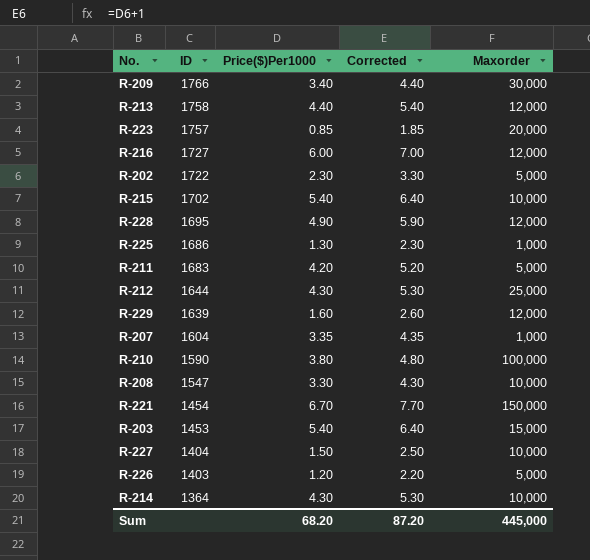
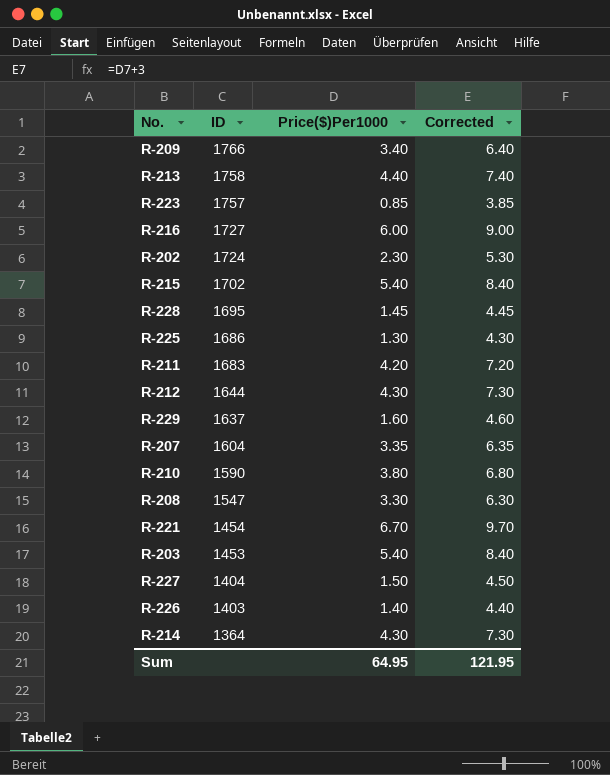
column Maxorder | position: 5 -> none
column Corrected | formula: [Price($)Per1000] + 1 -> [Price($)Per1000] + 3
R-202 | ID: 1722 -> 1724
R-228 | Price($)Per1000: 4.90 -> 1.45
R-229 | ID: 1639 -> 1637
R-226 | Price($)Per1000: 1.20 -> 1.40
Sum | Price($)Per1000: 68.20 -> 64.95
Sum | Corrected: 87.20 -> 121.95

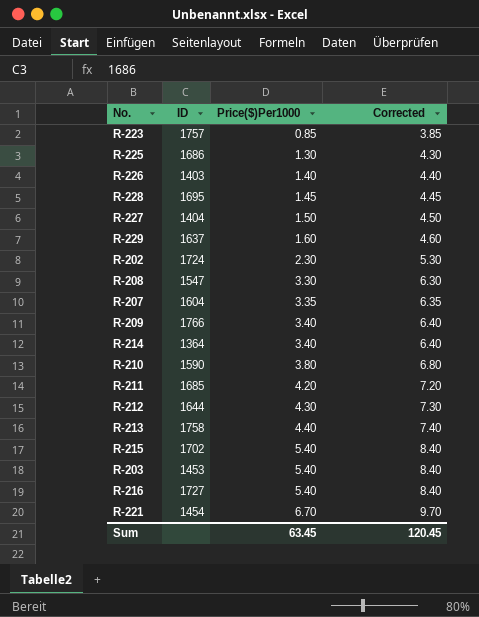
row order: ID descending -> Price($)Per1000 ascending
R-214 | Price($)Per1000: 4.30 -> 3.40
R-214 | Corrected: 7.30 -> 6.40
R-211 | ID: 1683 -> 1685
R-216 | Price($)Per1000: 6.00 -> 5.40
R-216 | Corrected: 9.00 -> 8.40
Sum | Price($)Per1000: 64.95 -> 63.45
Sum | Corrected: 121.95 -> 120.45

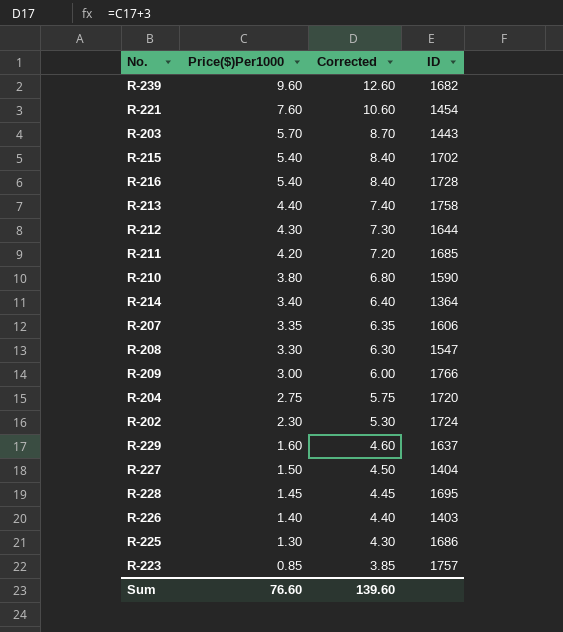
row order: Price($)Per1000 ascending -> Price($)Per1000 descending
column ID | position: 2 -> 4
row R-239: none -> 9.60 | 12.60 | 1682
R-221 | Price($)Per1000: 6.70 -> 7.60
R-221 | Corrected: 9.70 -> 10.60
R-203 | Price($)Per1000: 5.40 -> 5.70
R-203 | Corrected: 8.40 -> 8.70
R-203 | ID: 1453 -> 1443
R-216 | ID: 1727 -> 1728
R-207 | ID: 1604 -> 1606
R-209 | Price($)Per1000: 3.40 -> 3.00
R-209 | Corrected: 6.40 -> 6.00
row R-204: none -> 2.75 | 5.75 | 1720
Sum | Price($)Per1000: 63.45 -> 76.60
Sum | Corrected: 120.45 -> 139.60

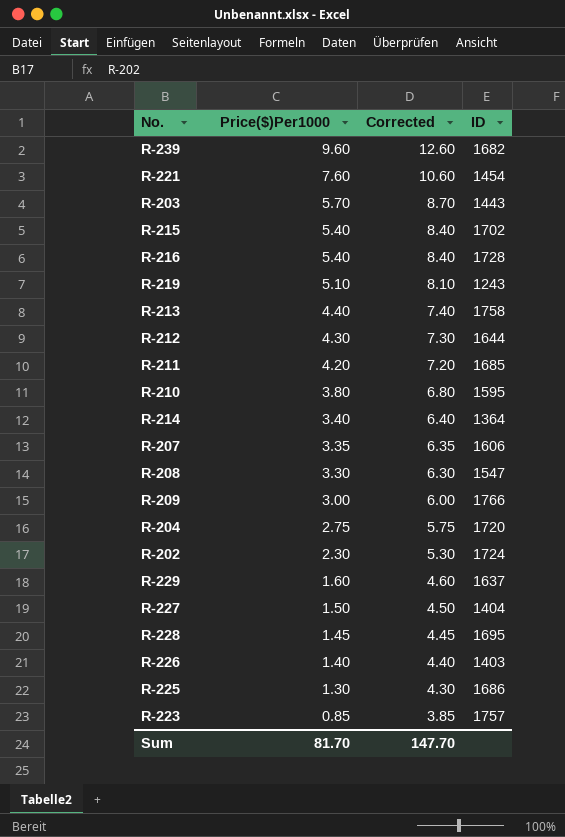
row R-219: none -> 5.10 | 8.10 | 1243
R-210 | ID: 1590 -> 1595
Sum | Price($)Per1000: 76.60 -> 81.70
Sum | Corrected: 139.60 -> 147.70

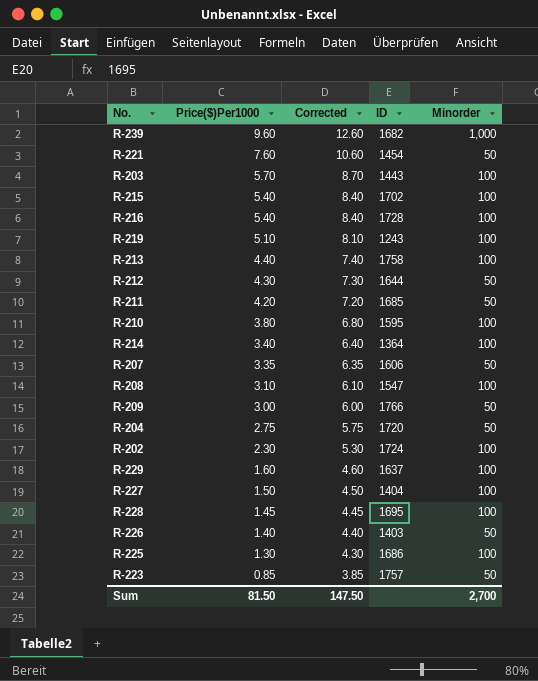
column Minorder | position: none -> 5
R-208 | Price($)Per1000: 3.30 -> 3.10
R-208 | Corrected: 6.30 -> 6.10
Sum | Price($)Per1000: 81.70 -> 81.50
Sum | Corrected: 147.70 -> 147.50

